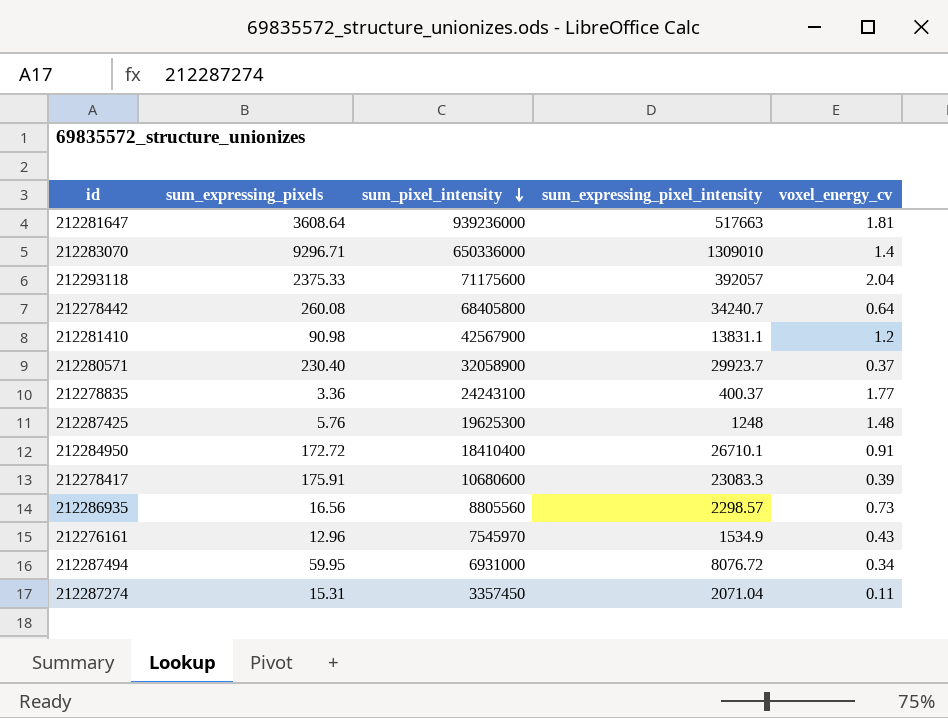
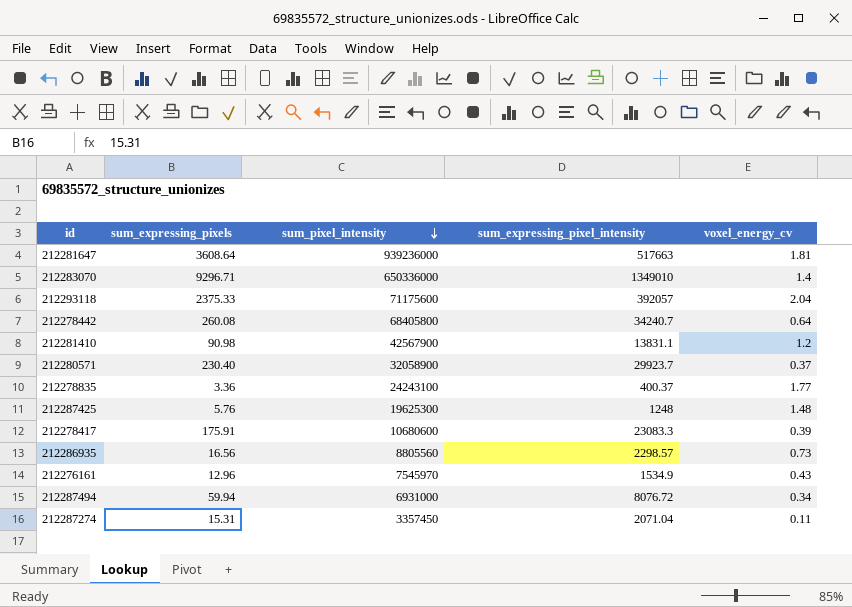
row 212284950: 172.72 | 18410400 | 26710.1 | 0.91 -> none
212283070 | sum_expressing_pixel_intensity: 1309010 -> 1349010
212287494 | sum_expressing_pixels: 59.95 -> 59.94

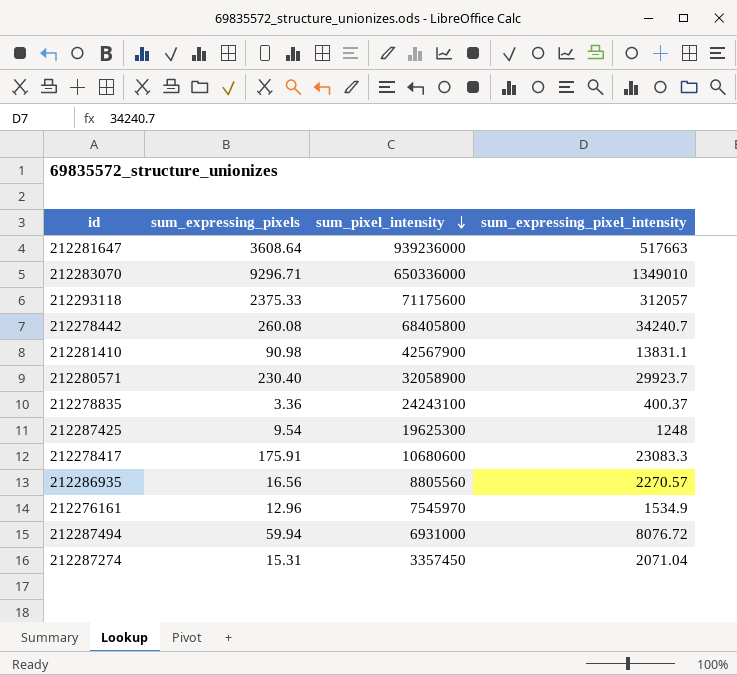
column voxel_energy_cv | position: 5 -> none
212293118 | sum_expressing_pixel_intensity: 392057 -> 312057
212287425 | sum_expressing_pixels: 5.76 -> 9.54
212286935 | sum_expressing_pixel_intensity: 2298.57 -> 2270.57

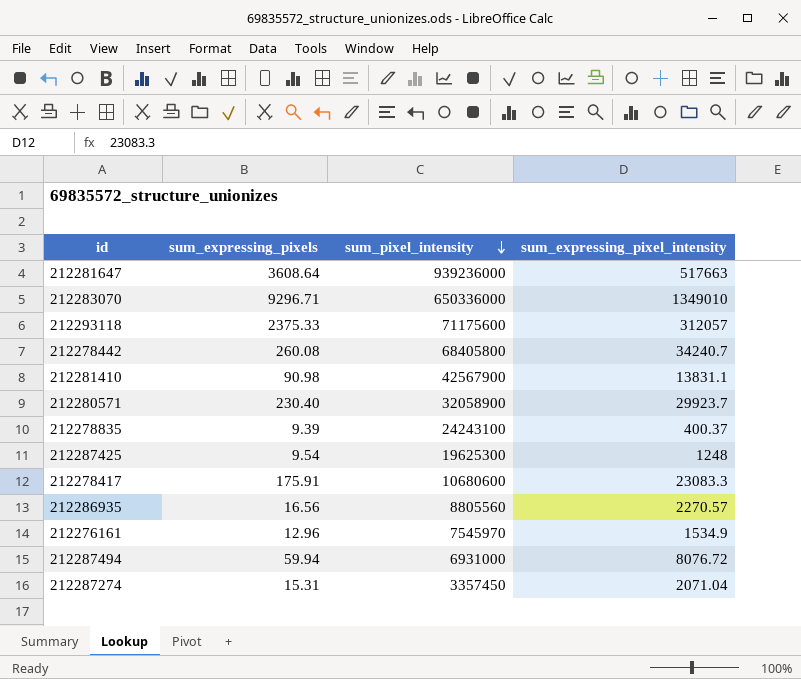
212278835 | sum_expressing_pixels: 3.36 -> 9.39

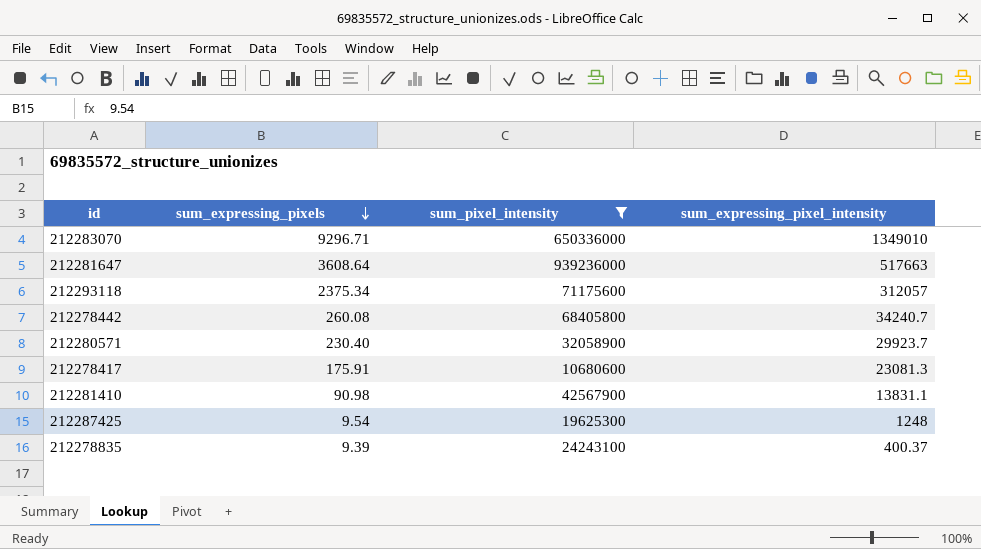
filter: none -> sum_pixel_intensity >= 10680600
row order: sum_pixel_intensity descending -> sum_expressing_pixels descending
212293118 | sum_expressing_pixels: 2375.33 -> 2375.34
212278417 | sum_expressing_pixel_intensity: 23083.3 -> 23081.3

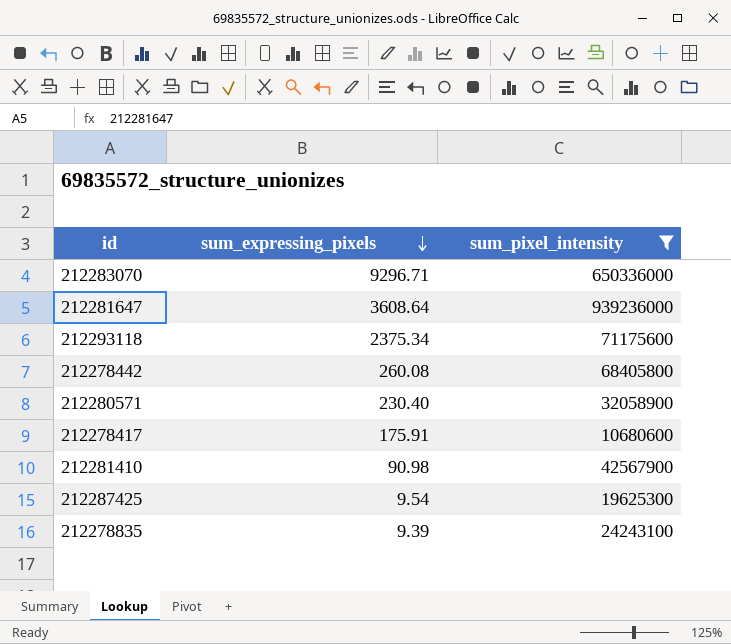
column sum_expressing_pixel_intensity | position: 4 -> none

